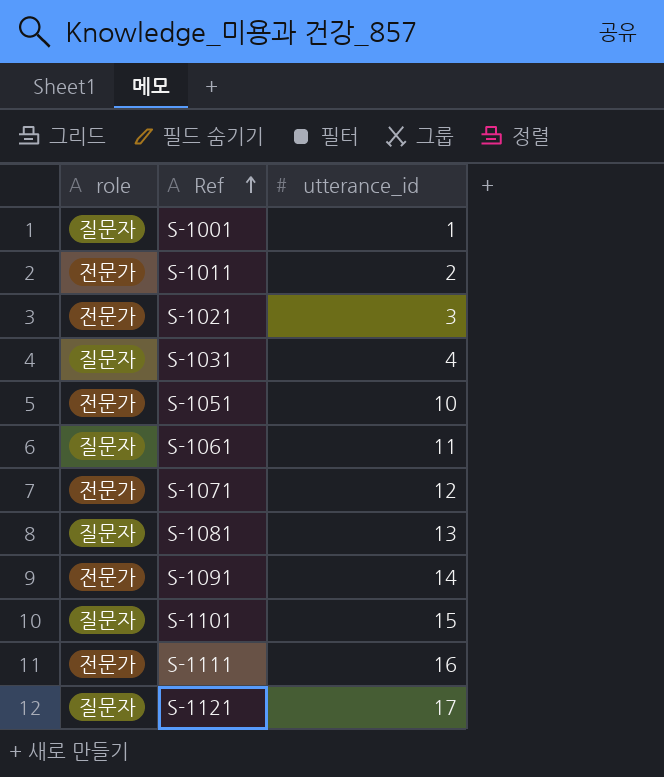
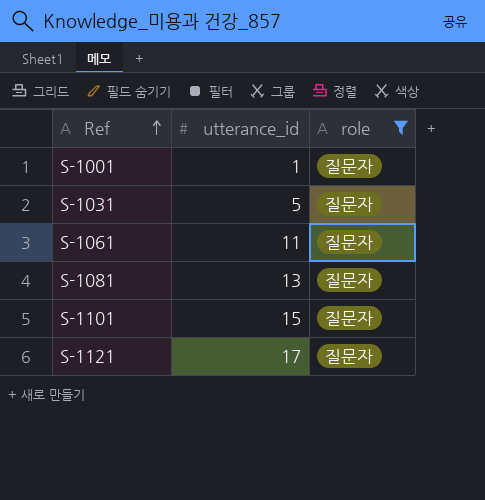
filter: none -> role = 질문자
column role | position: 1 -> 3
S-1031 | utterance_id: 4 -> 5

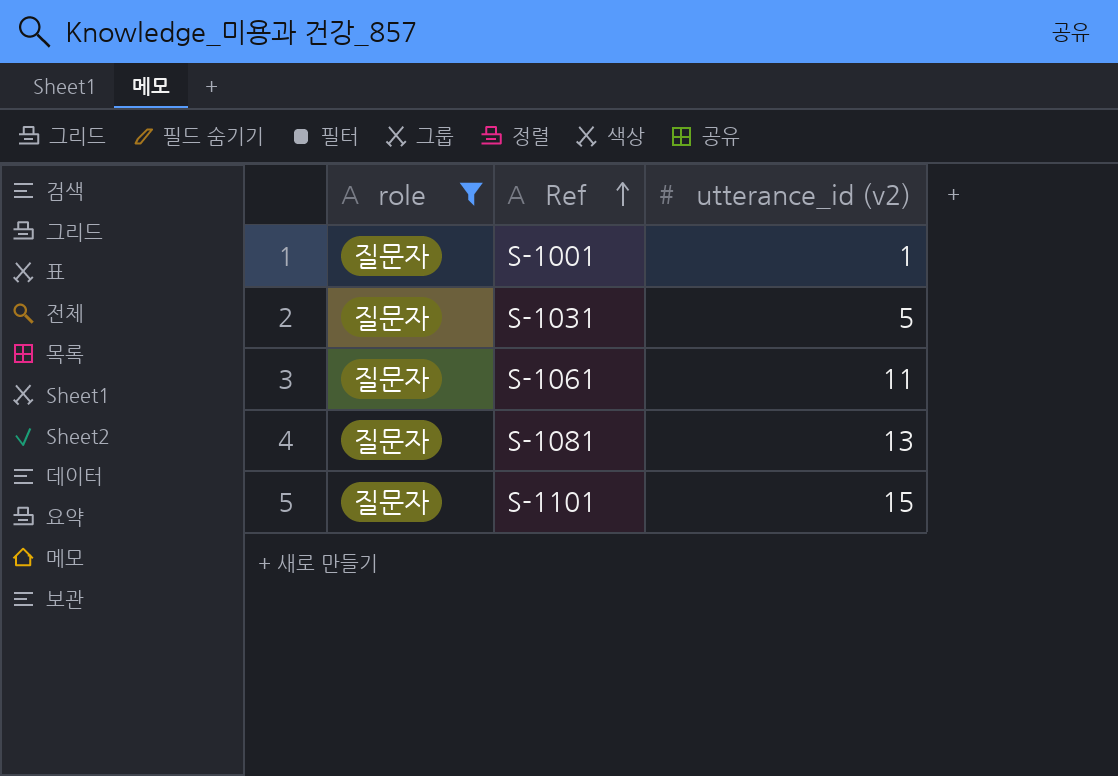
column role | position: 3 -> 1
column name: utterance_id -> utterance_id (v2)
row S-1121: 17 | 질문자 -> none

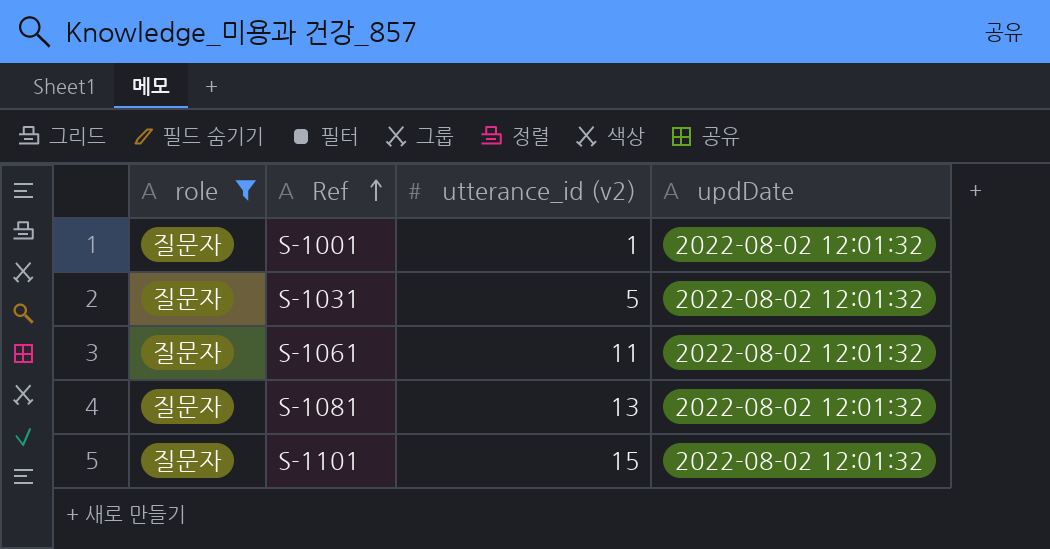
column updDate | position: none -> 4

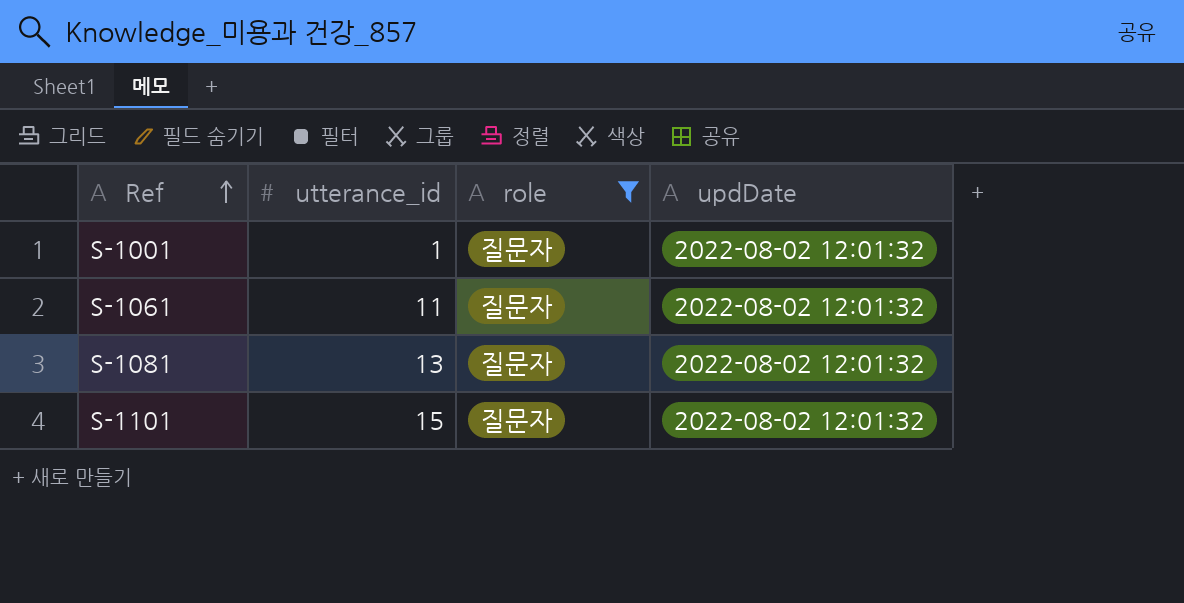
column name: utterance_id (v2) -> utterance_id
column role | position: 1 -> 3
row S-1031: 질문자 | 5 | 2022-08-02 12:01:32 -> none

